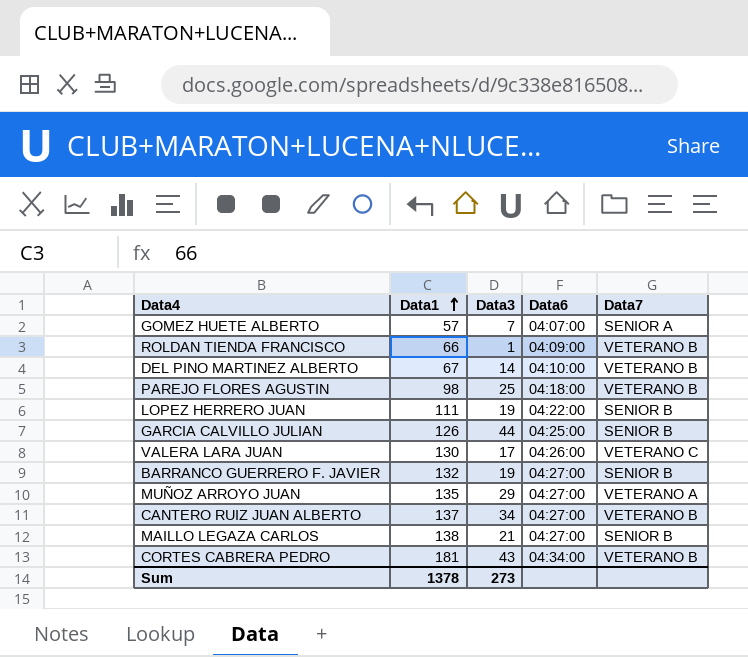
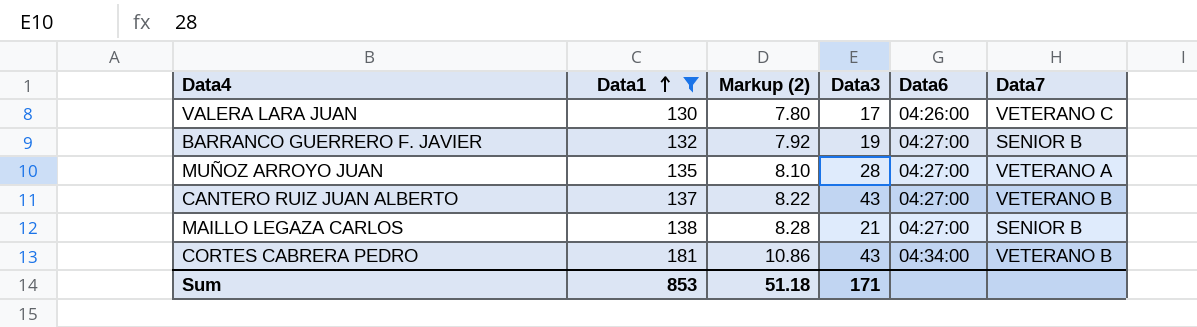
filter: none -> Data1 >= 130
column Markup (2) | formula: none -> [Data1] * 0.06
MUÑOZ ARROYO JUAN | Data3: 29 -> 28
CANTERO RUIZ JUAN ALBERTO | Data3: 34 -> 43
Sum | Data1: 1378 -> 853
Sum | Data3: 273 -> 171

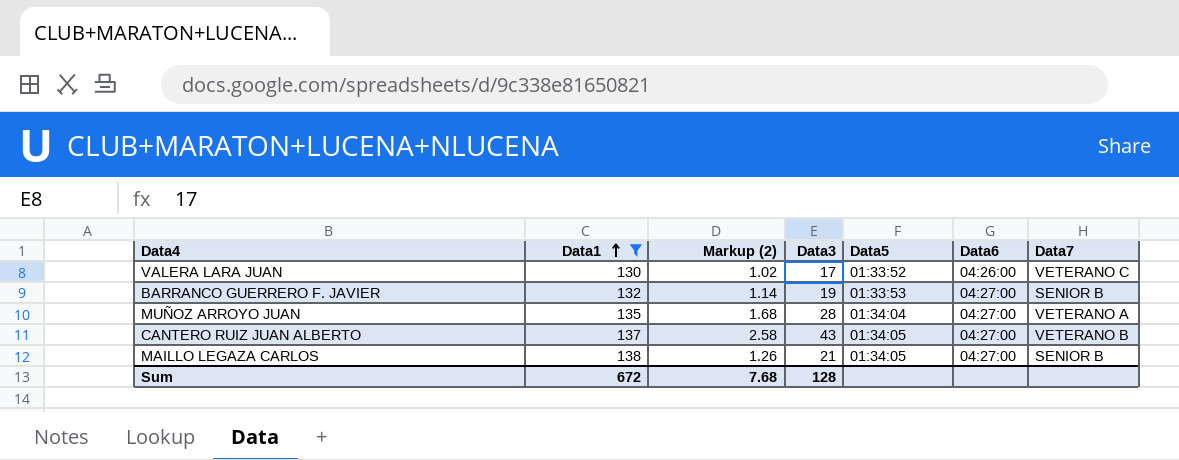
column Markup (2) | formula: [Data1] * 0.06 -> [Data3] * 0.06
column Data5 | position: none -> 5
row CORTES CABRERA PEDRO: 181 | 10.86 | 43 | 04:34:00 | VETERANO B -> none
Sum | Data1: 853 -> 672
Sum | Markup (2): 51.18 -> 7.68
Sum | Data3: 171 -> 128

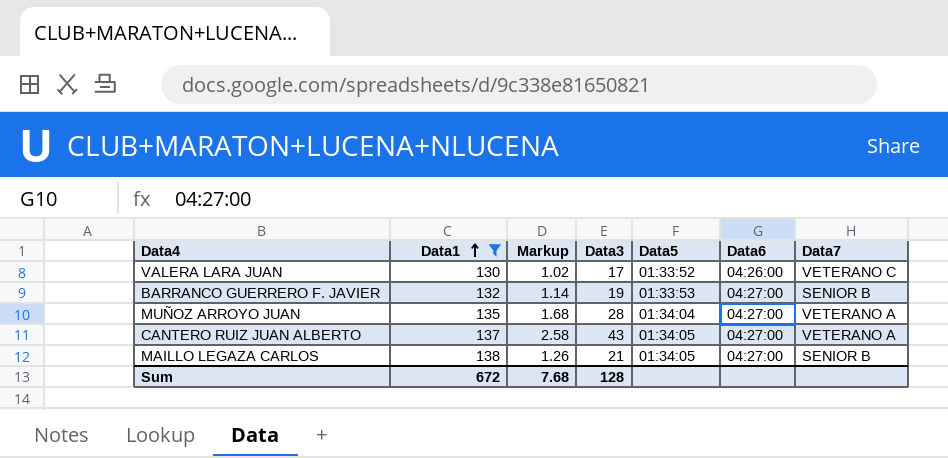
column name: Markup (2) -> Markup
CANTERO RUIZ JUAN ALBERTO | Data7: VETERANO B -> VETERANO A

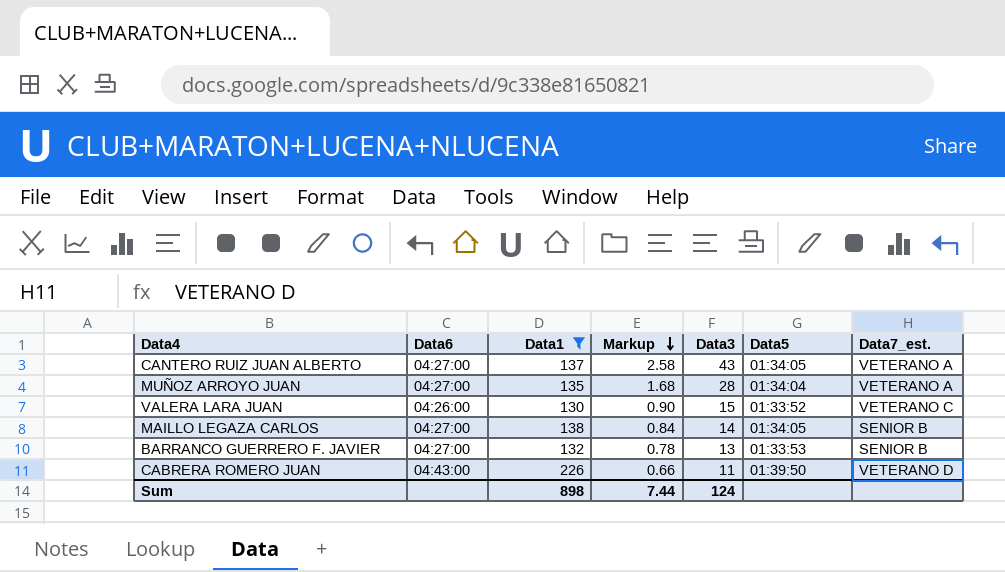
row order: Data1 ascending -> Markup descending
column Data6 | position: 6 -> 2
column name: Data7 -> Data7_est.
VALERA LARA JUAN | Markup: 1.02 -> 0.90
VALERA LARA JUAN | Data3: 17 -> 15
MAILLO LEGAZA CARLOS | Markup: 1.26 -> 0.84
MAILLO LEGAZA CARLOS | Data3: 21 -> 14
BARRANCO GUERRERO F. JAVIER | Markup: 1.14 -> 0.78
BARRANCO GUERRERO F. JAVIER | Data3: 19 -> 13
row CABRERA ROMERO JUAN: none -> 04:43:00 | 226 | 0.66 | 11 | 01:39:50 | VETERANO D
Sum | Data1: 672 -> 898
Sum | Markup: 7.68 -> 7.44
Sum | Data3: 128 -> 124

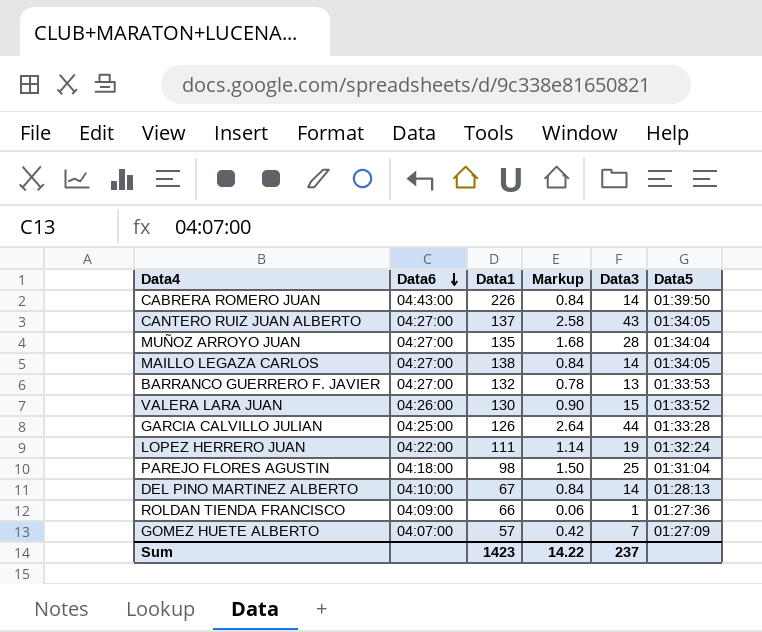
filter: Data1 >= 130 -> none
row order: Markup descending -> Data6 descending
column Data7_est. | position: 7 -> none
CABRERA ROMERO JUAN | Markup: 0.66 -> 0.84
CABRERA ROMERO JUAN | Data3: 11 -> 14
Sum | Data1: 898 -> 1423
Sum | Markup: 7.44 -> 14.22
Sum | Data3: 124 -> 237

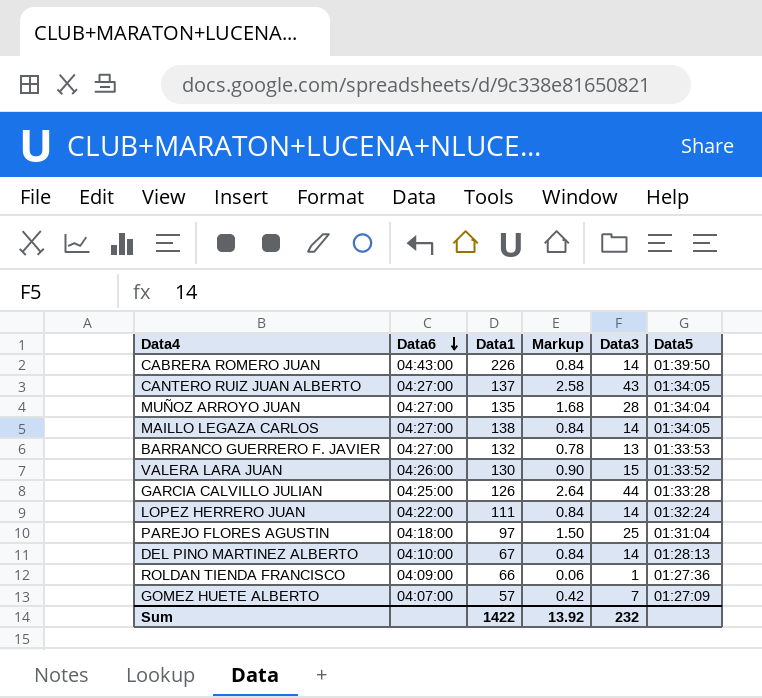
LOPEZ HERRERO JUAN | Markup: 1.14 -> 0.84
LOPEZ HERRERO JUAN | Data3: 19 -> 14
PAREJO FLORES AGUSTIN | Data1: 98 -> 97
Sum | Data1: 1423 -> 1422
Sum | Markup: 14.22 -> 13.92
Sum | Data3: 237 -> 232

